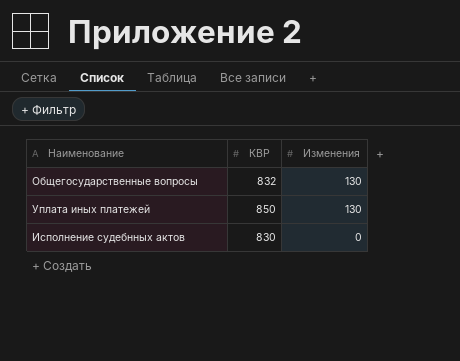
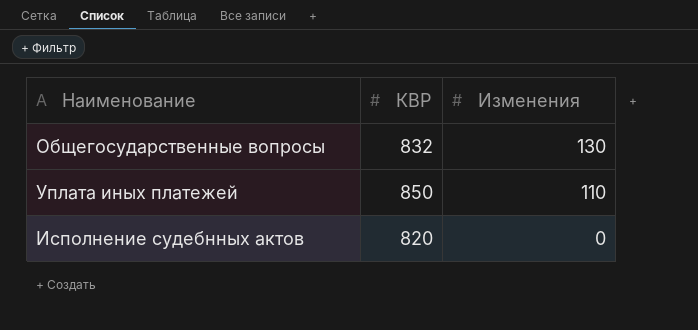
Уплата иных платежей | Изменения: 130 -> 110
Исполнение судебнных актов | КВР: 830 -> 820

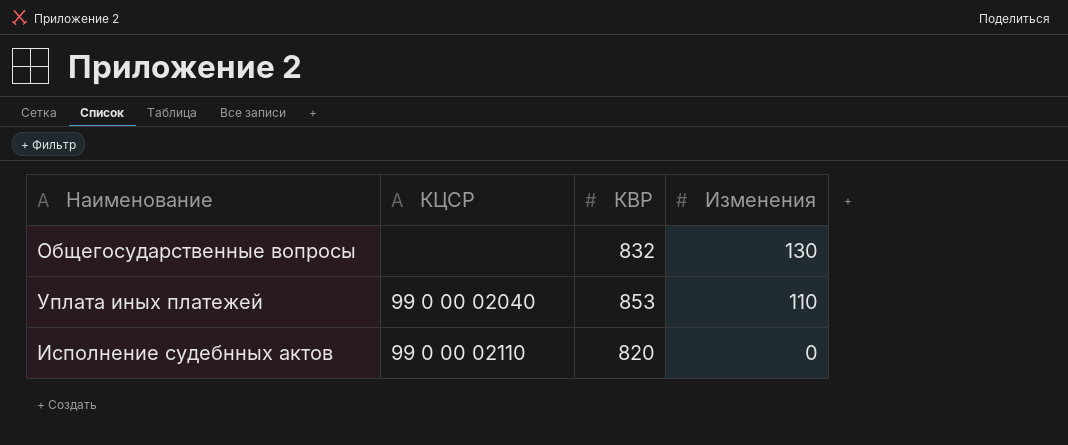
column КЦСР | position: none -> 2
Уплата иных платежей | КВР: 850 -> 853

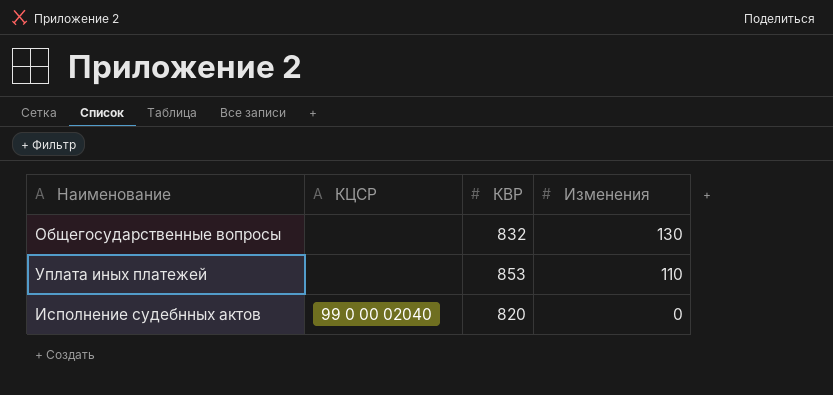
Уплата иных платежей | КЦСР: 99 0 00 02040 -> none
Исполнение судебнных актов | КЦСР: 99 0 00 02110 -> 99 0 00 02040

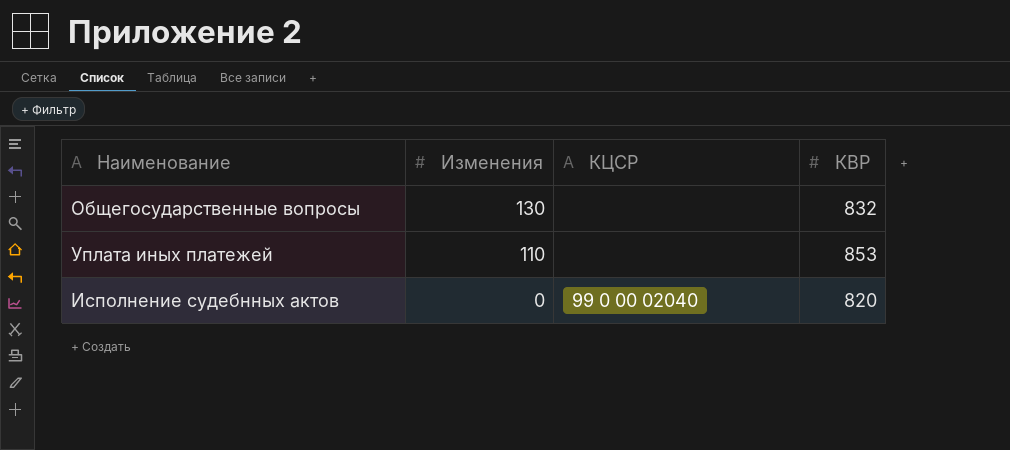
column Изменения | position: 4 -> 2

